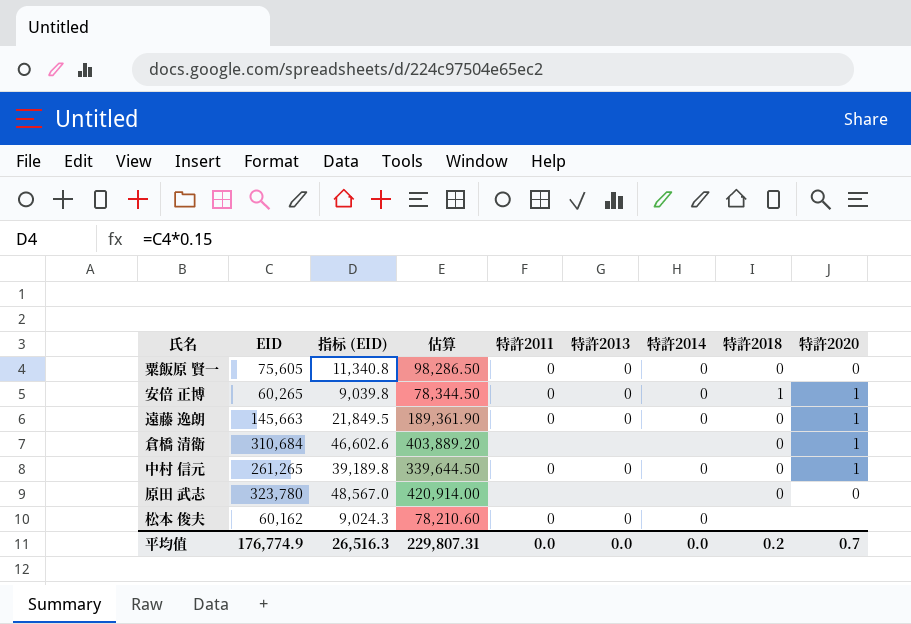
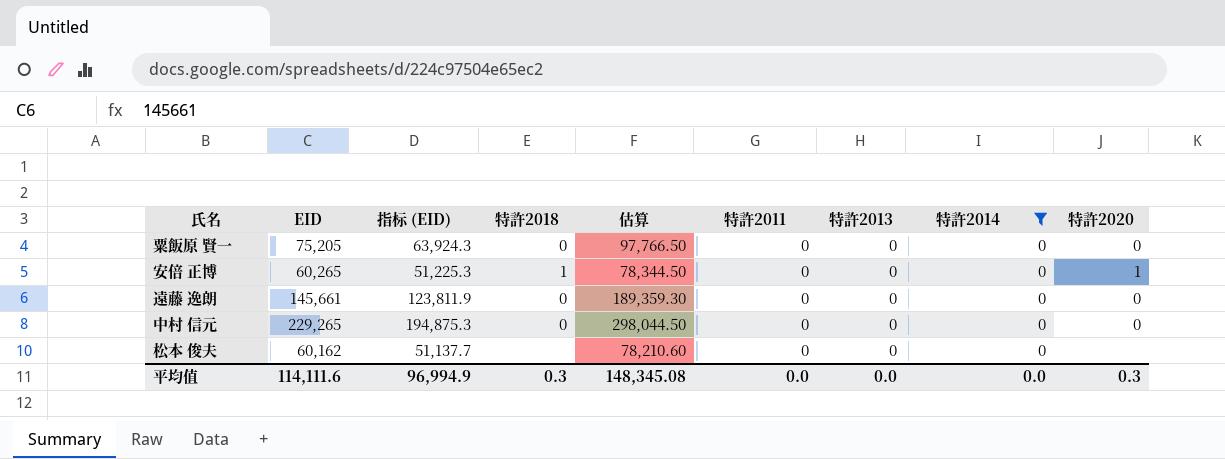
filter: none -> 特許2014 = 0
column 指标 (EID) | formula: [EID] * 0.15 -> [EID] * 0.85
column 特許2018 | position: 8 -> 4
粟飯原 賢一 | EID: 75,605 -> 75,205
粟飯原 賢一 | 估算: 98,286.50 -> 97,766.50
遠藤 逸朗 | EID: 145,663 -> 145,661
遠藤 逸朗 | 估算: 189,361.90 -> 189,359.30
遠藤 逸朗 | 特許2020: 1 -> 0
中村 信元 | EID: 261,265 -> 229,265
中村 信元 | 估算: 339,644.50 -> 298,044.50
中村 信元 | 特許2020: 1 -> 0
平均值 | EID: 176,774.9 -> 114,111.6
平均值 | 指标 (EID): 26,516.3 -> 96,994.9
平均值 | 特許2018: 0.2 -> 0.3
平均值 | 估算: 229,807.31 -> 148,345.08
平均值 | 特許2020: 0.7 -> 0.3

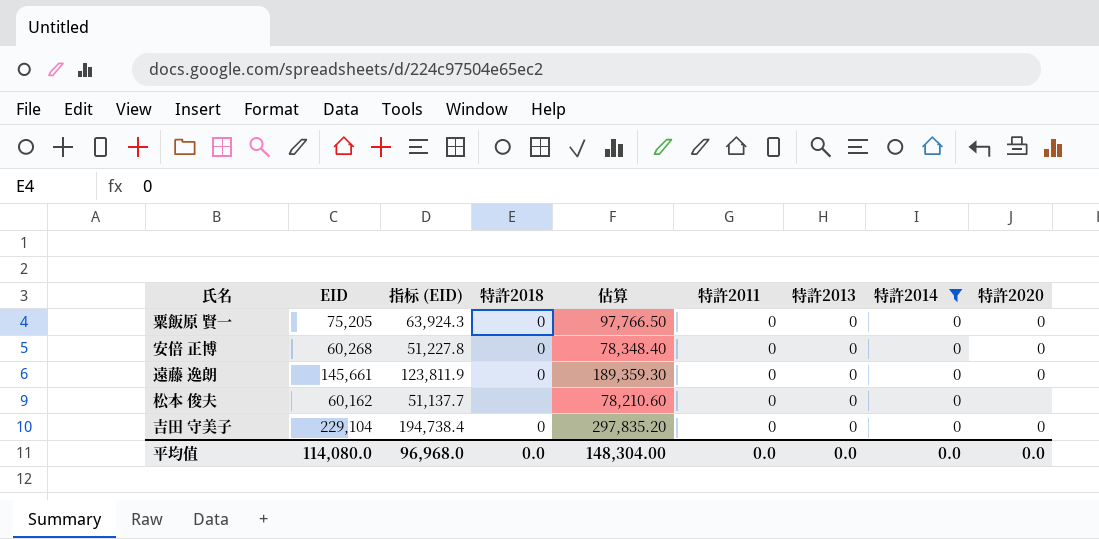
row 中村 信元: 229,265 | 194,875.3 | 0 | 298,044.50 | 0 | 0 | 0 | 0 -> none
安倍 正博 | EID: 60,265 -> 60,268
安倍 正博 | 指标 (EID): 51,225.3 -> 51,227.8
安倍 正博 | 特許2018: 1 -> 0
安倍 正博 | 估算: 78,344.50 -> 78,348.40
安倍 正博 | 特許2020: 1 -> 0
row 吉田 守美子: none -> 229,104 | 194,738.4 | 0 | 297,835.20 | 0 | 0 | 0 | 0
平均值 | EID: 114,111.6 -> 114,080.0
平均值 | 指标 (EID): 96,994.9 -> 96,968.0
平均值 | 特許2018: 0.3 -> 0.0
平均值 | 估算: 148,345.08 -> 148,304.00
平均值 | 特許2020: 0.3 -> 0.0

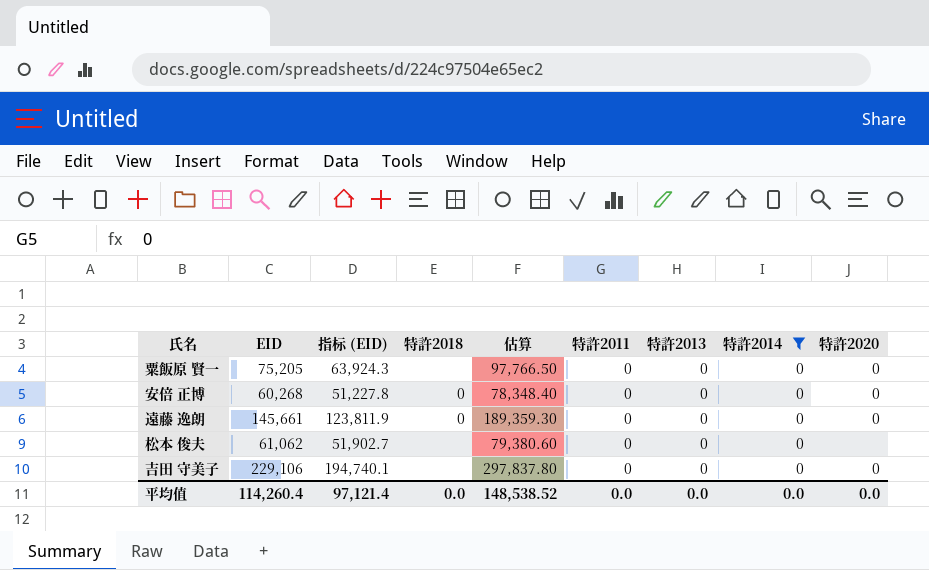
粟飯原 賢一 | 特許2018: 0 -> none
松本 俊夫 | EID: 60,162 -> 61,062
松本 俊夫 | 指标 (EID): 51,137.7 -> 51,902.7
松本 俊夫 | 估算: 78,210.60 -> 79,380.60
吉田 守美子 | EID: 229,104 -> 229,106
吉田 守美子 | 指标 (EID): 194,738.4 -> 194,740.1
吉田 守美子 | 特許2018: 0 -> none
吉田 守美子 | 估算: 297,835.20 -> 297,837.80
平均值 | EID: 114,080.0 -> 114,260.4
平均值 | 指标 (EID): 96,968.0 -> 97,121.4
平均值 | 估算: 148,304.00 -> 148,538.52

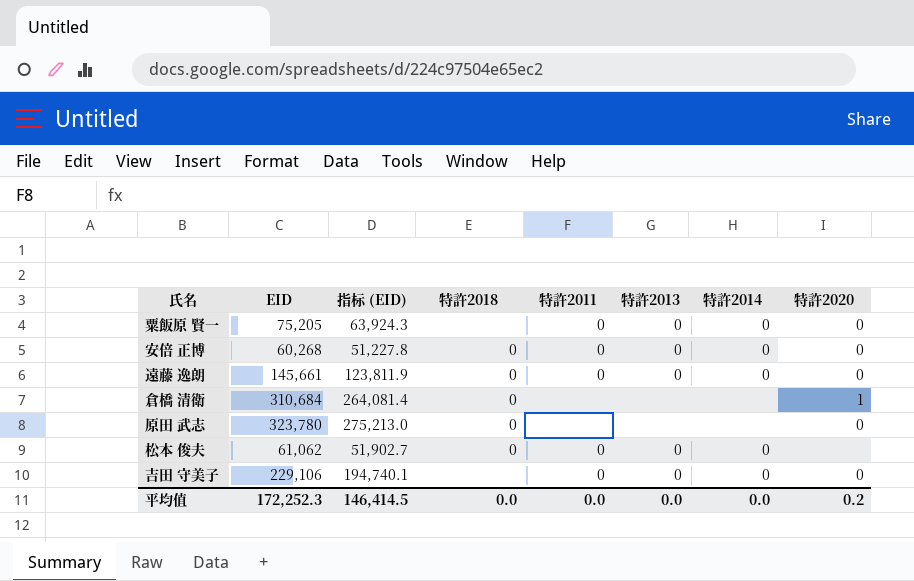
filter: 特許2014 = 0 -> none
column 估算 | formula: [EID] * 1.3 -> none
松本 俊夫 | 特許2018: none -> 0
平均值 | EID: 114,260.4 -> 172,252.3
平均值 | 指标 (EID): 97,121.4 -> 146,414.5
平均值 | 特許2020: 0.0 -> 0.2

